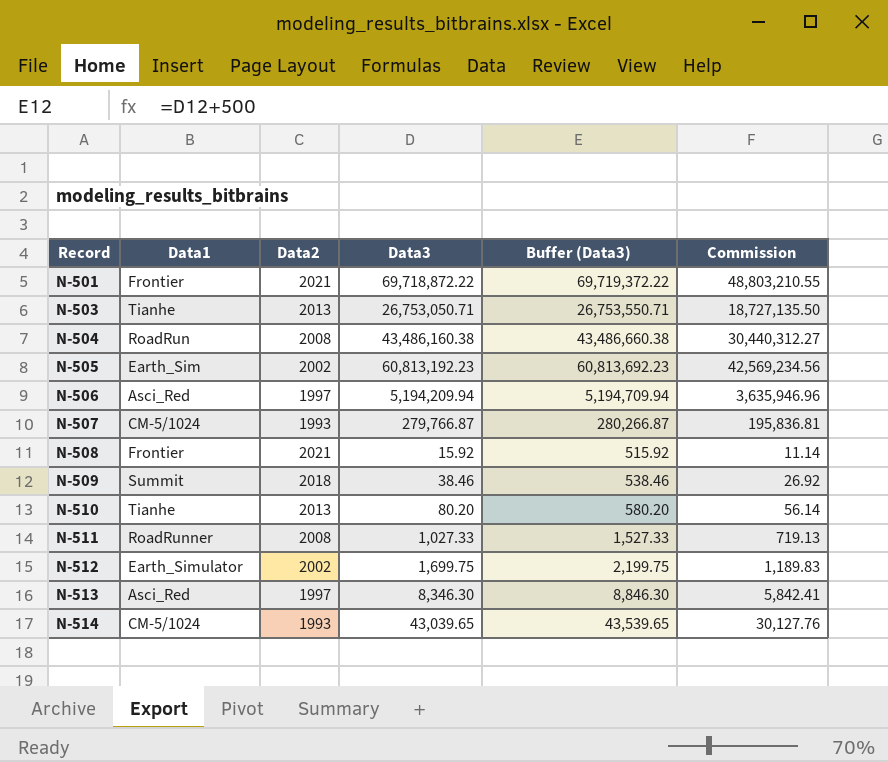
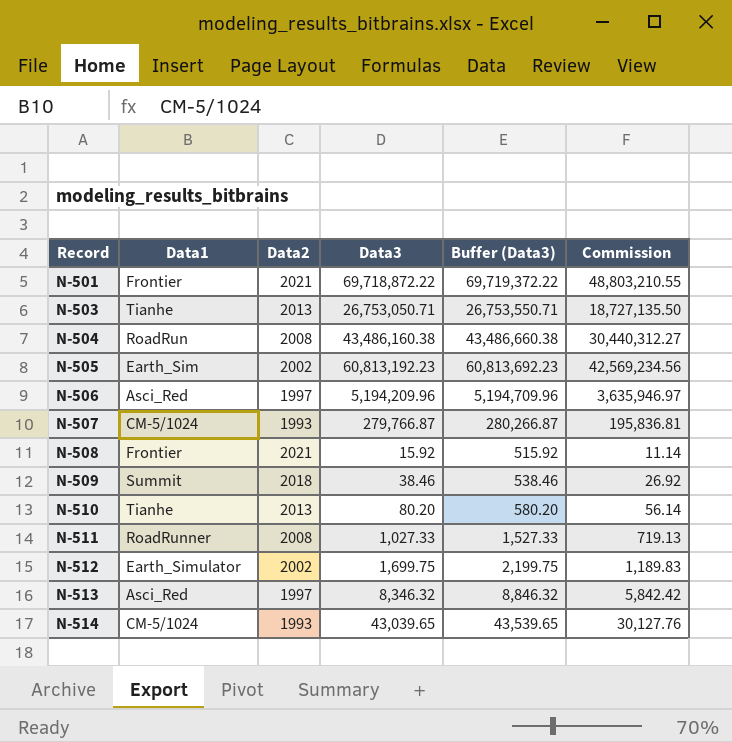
N-506 | Data3: 5,194,209.94 -> 5,194,209.96
N-506 | Buffer (Data3): 5,194,709.94 -> 5,194,709.96
N-506 | Commission: 3,635,946.96 -> 3,635,946.97
N-513 | Data3: 8,346.30 -> 8,346.32
N-513 | Buffer (Data3): 8,846.30 -> 8,846.32
N-513 | Commission: 5,842.41 -> 5,842.42

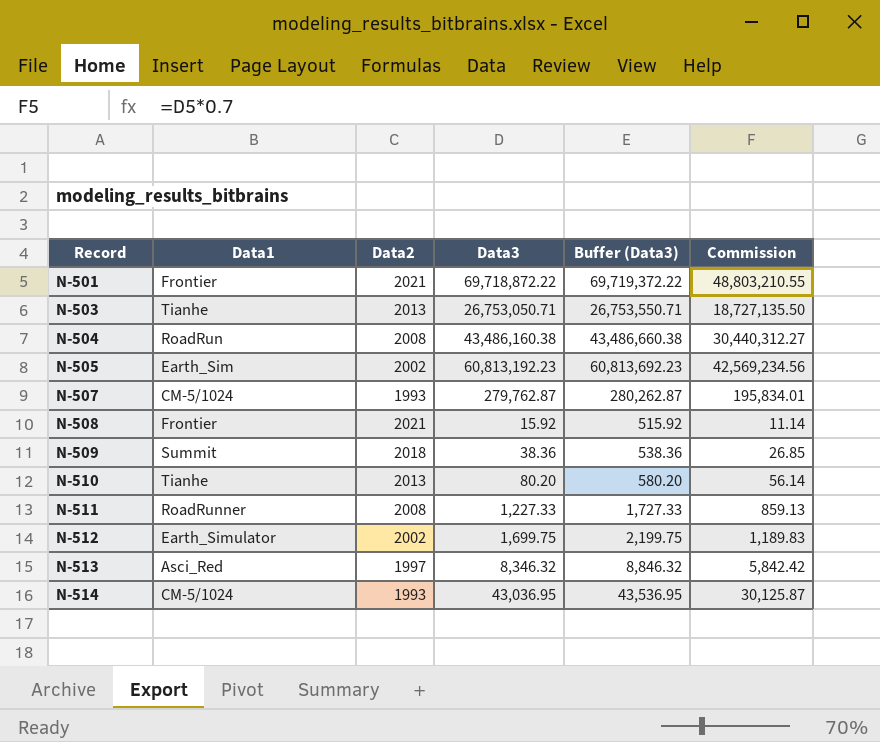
row N-506: Asci_Red | 1997 | 5,194,209.96 | 5,194,709.96 | 3,635,946.97 -> none
N-507 | Data3: 279,766.87 -> 279,762.87
N-507 | Buffer (Data3): 280,266.87 -> 280,262.87
N-507 | Commission: 195,836.81 -> 195,834.01
N-509 | Data3: 38.46 -> 38.36
N-509 | Buffer (Data3): 538.46 -> 538.36
N-509 | Commission: 26.92 -> 26.85
N-511 | Data3: 1,027.33 -> 1,227.33
N-511 | Buffer (Data3): 1,527.33 -> 1,727.33
N-511 | Commission: 719.13 -> 859.13
N-514 | Data3: 43,039.65 -> 43,036.95
N-514 | Buffer (Data3): 43,539.65 -> 43,536.95
N-514 | Commission: 30,127.76 -> 30,125.87

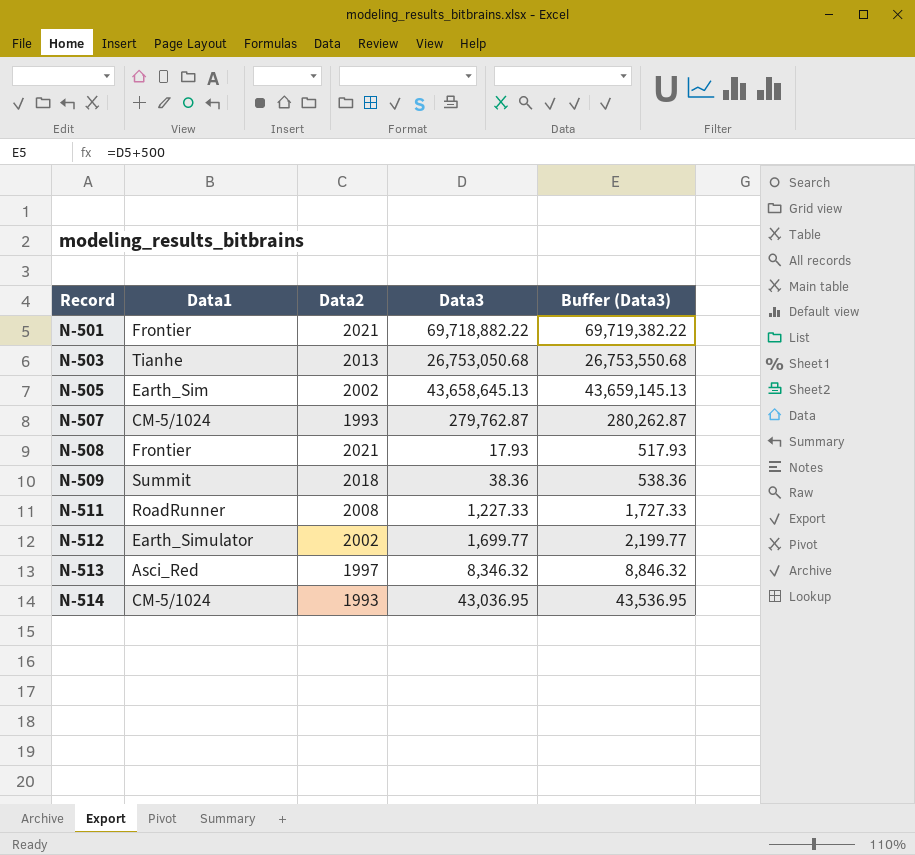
column Commission | formula: [Data3] * 0.7 -> none
row N-504: RoadRun | 2008 | 43,486,160.38 | 43,486,660.38 | 30,440,312.27 -> none
row N-510: Tianhe | 2013 | 80.20 | 580.20 | 56.14 -> none
N-501 | Data3: 69,718,872.22 -> 69,718,882.22
N-501 | Buffer (Data3): 69,719,372.22 -> 69,719,382.22
N-503 | Data3: 26,753,050.71 -> 26,753,050.68
N-503 | Buffer (Data3): 26,753,550.71 -> 26,753,550.68
N-505 | Data3: 60,813,192.23 -> 43,658,645.13
N-505 | Buffer (Data3): 60,813,692.23 -> 43,659,145.13
N-508 | Data3: 15.92 -> 17.93
N-508 | Buffer (Data3): 515.92 -> 517.93
N-512 | Data3: 1,699.75 -> 1,699.77
N-512 | Buffer (Data3): 2,199.75 -> 2,199.77

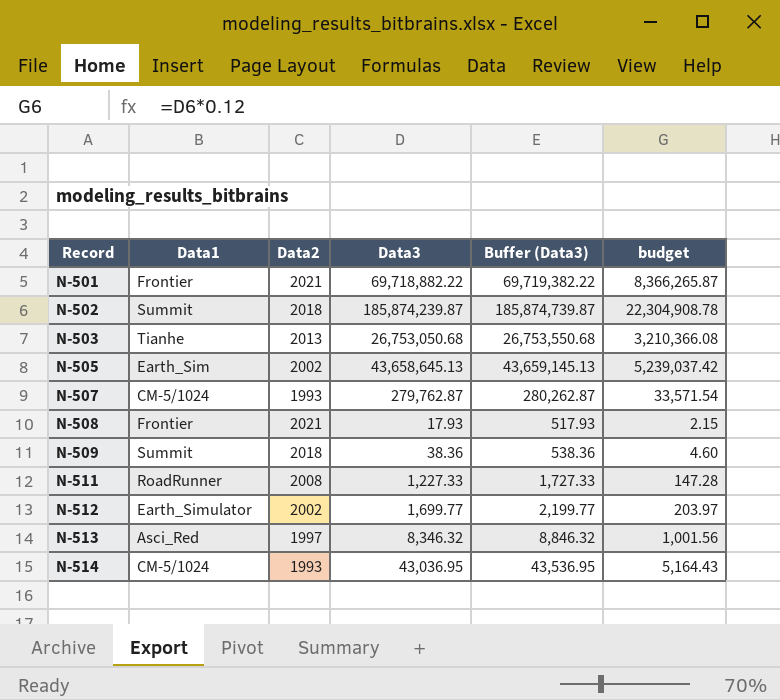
column budget | formula: none -> [Data3] * 0.12
row N-502: none -> Summit | 2018 | 185,874,239.87 | 185,874,739.87 | 22,304,908.78

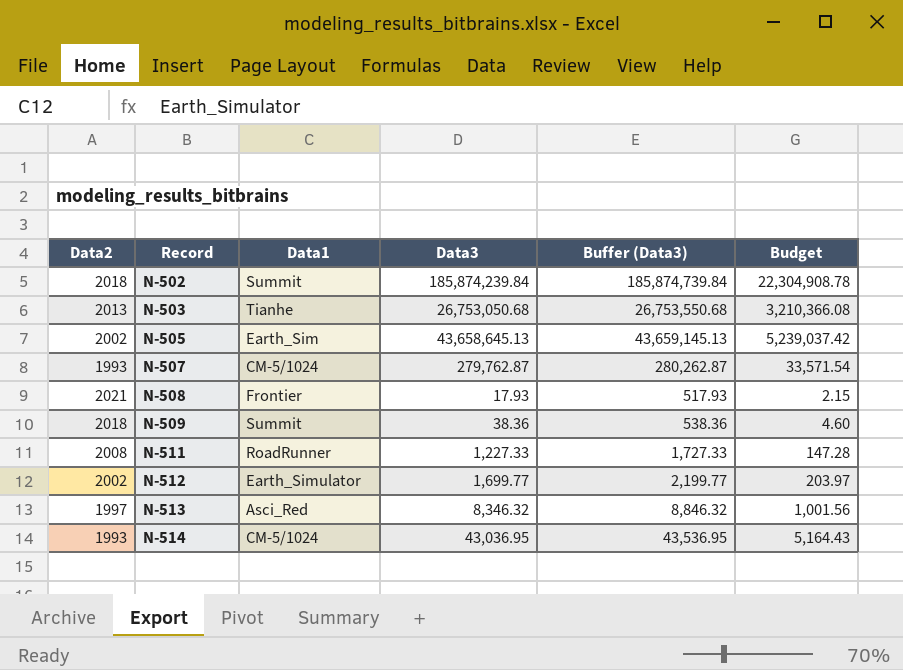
column Data2 | position: 3 -> 1
column name: budget -> Budget
row N-501: Frontier | 2021 | 69,718,882.22 | 69,719,382.22 | 8,366,265.87 -> none
N-502 | Data3: 185,874,239.87 -> 185,874,239.84
N-502 | Buffer (Data3): 185,874,739.87 -> 185,874,739.84

